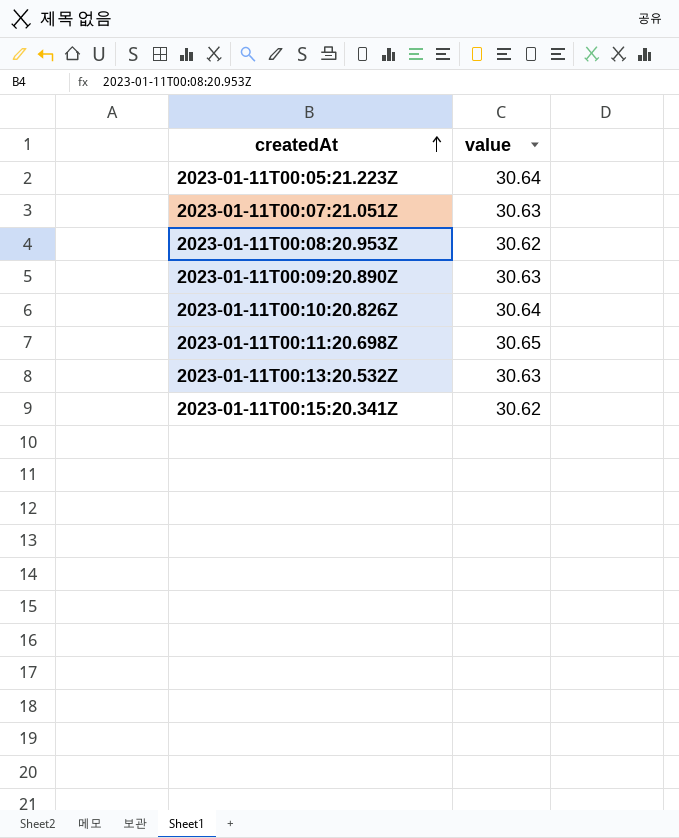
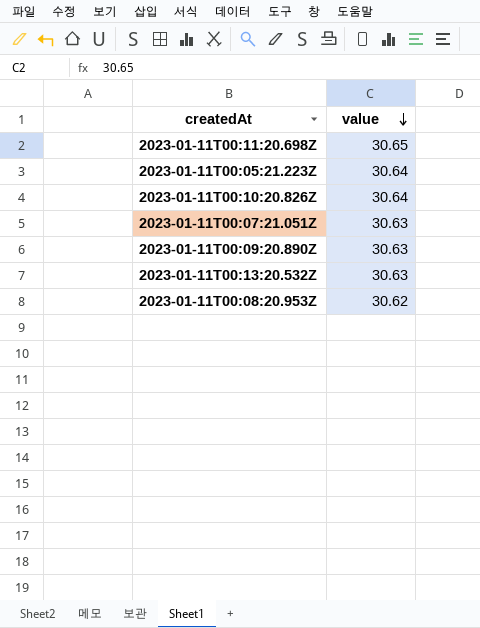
row order: createdAt ascending -> value descending
row 2023-01-11T00:15:20.341Z: 30.62 -> none

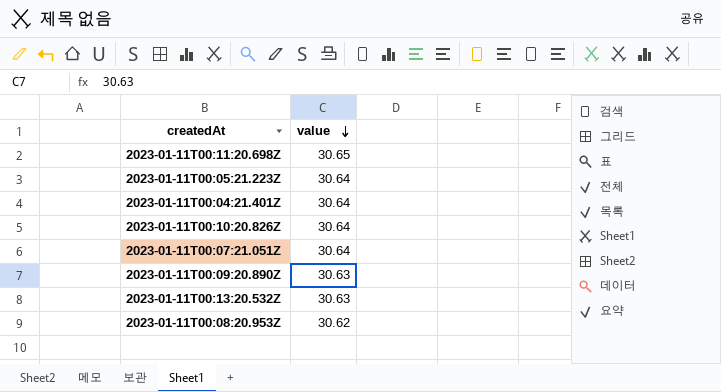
row 2023-01-11T00:04:21.401Z: none -> 30.64
2023-01-11T00:07:21.051Z | value: 30.63 -> 30.64

